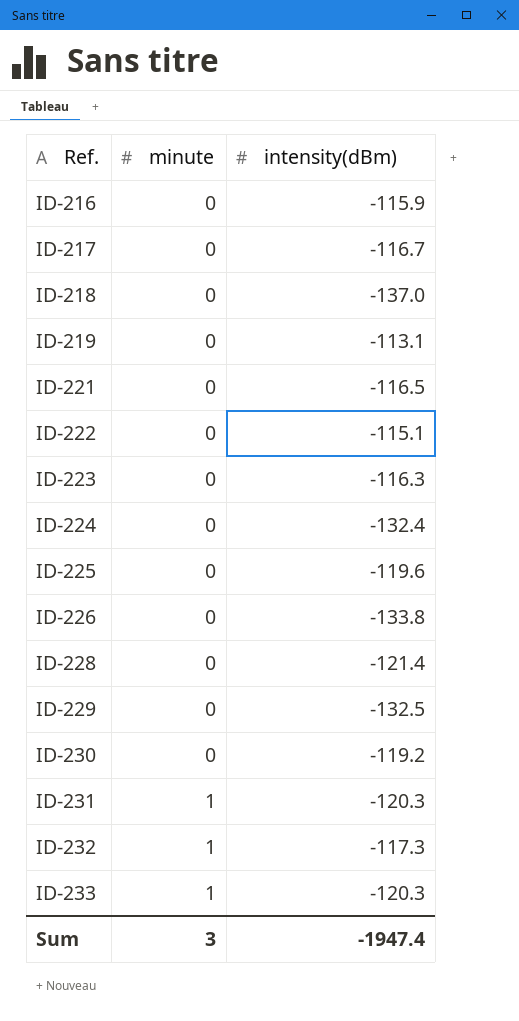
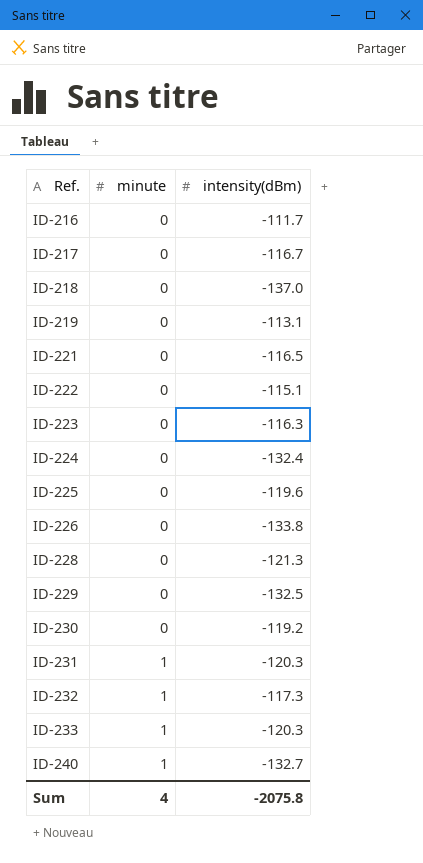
ID-216 | intensity(dBm): -115.9 -> -111.7
ID-228 | intensity(dBm): -121.4 -> -121.3
row ID-240: none -> 1 | -132.7
Sum | minute: 3 -> 4
Sum | intensity(dBm): -1947.4 -> -2075.8

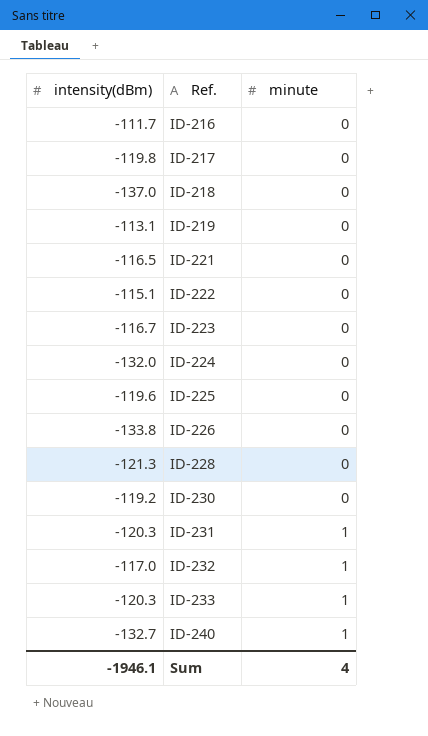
column intensity(dBm) | position: 3 -> 1
row ID-229: 0 | -132.5 -> none
ID-217 | intensity(dBm): -116.7 -> -119.8
ID-223 | intensity(dBm): -116.3 -> -116.7
ID-224 | intensity(dBm): -132.4 -> -132.0
ID-232 | intensity(dBm): -117.3 -> -117.0
Sum | intensity(dBm): -2075.8 -> -1946.1

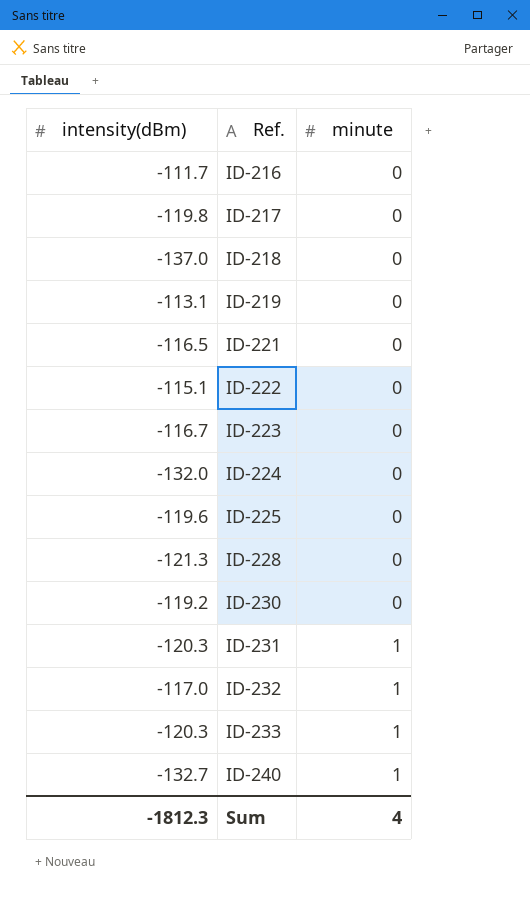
row ID-226: -133.8 | 0 -> none
Sum | intensity(dBm): -1946.1 -> -1812.3

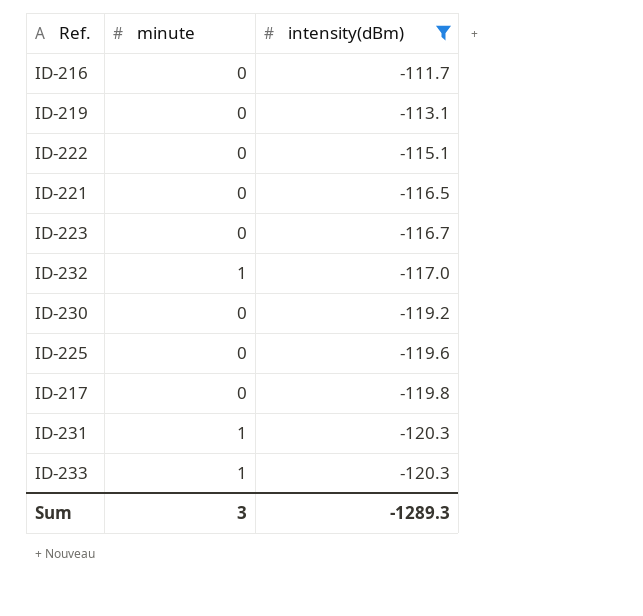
filter: none -> intensity(dBm) >= -120.3
row order: Ref. ascending -> intensity(dBm) descending
column intensity(dBm) | position: 1 -> 3
Sum | minute: 4 -> 3
Sum | intensity(dBm): -1812.3 -> -1289.3

